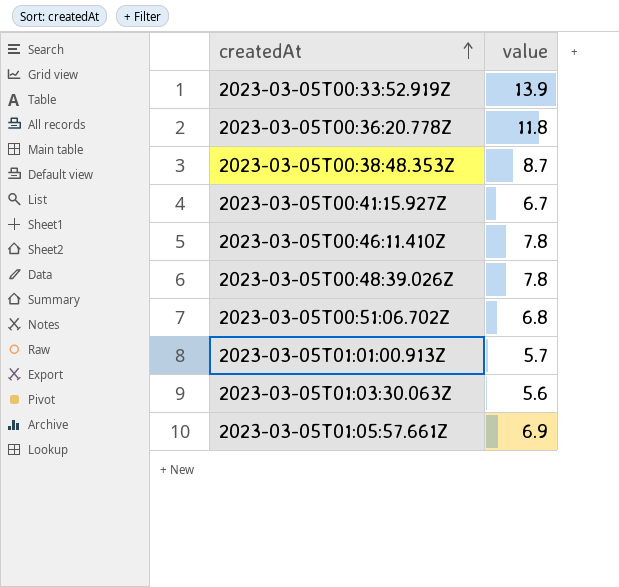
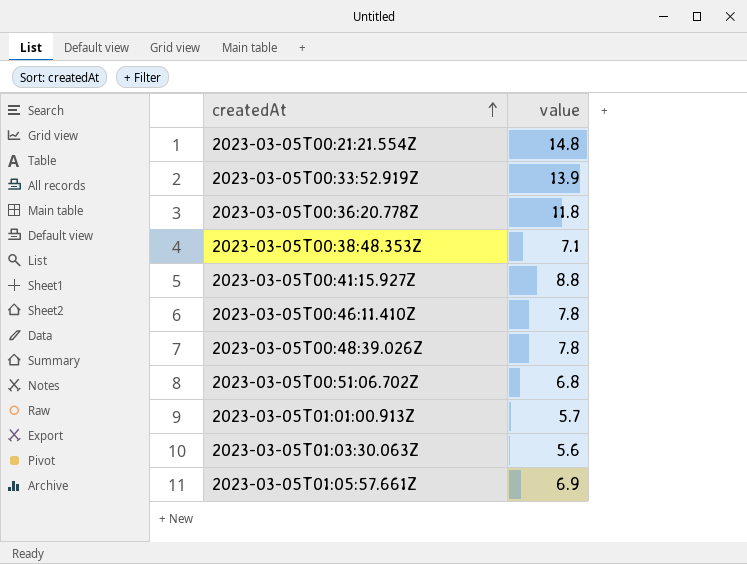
row 2023-03-05T00:21:21.554Z: none -> 14.8
2023-03-05T00:38:48.353Z | value: 8.7 -> 7.1
2023-03-05T00:41:15.927Z | value: 6.7 -> 8.8

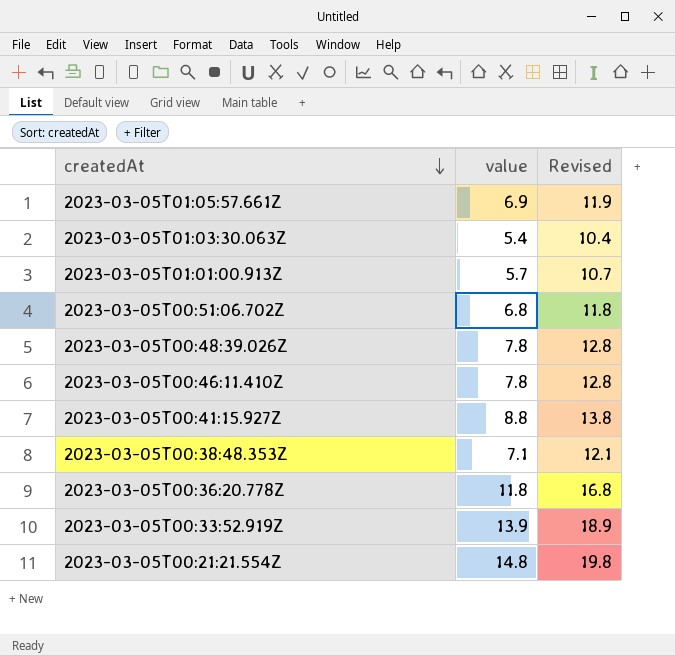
row order: createdAt ascending -> createdAt descending
column Revised | formula: none -> [value] + 5
2023-03-05T01:03:30.063Z | value: 5.6 -> 5.4

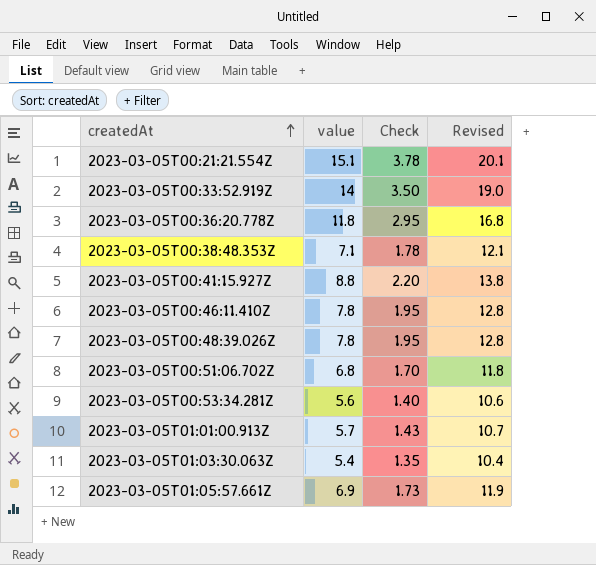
row order: createdAt descending -> createdAt ascending
column Check | formula: none -> [value] * 0.25
2023-03-05T00:21:21.554Z | value: 14.8 -> 15.1
2023-03-05T00:21:21.554Z | Revised: 19.8 -> 20.1
2023-03-05T00:33:52.919Z | value: 13.9 -> 14
2023-03-05T00:33:52.919Z | Revised: 18.9 -> 19.0
row 2023-03-05T00:53:34.281Z: none -> 5.6 | 1.40 | 10.6

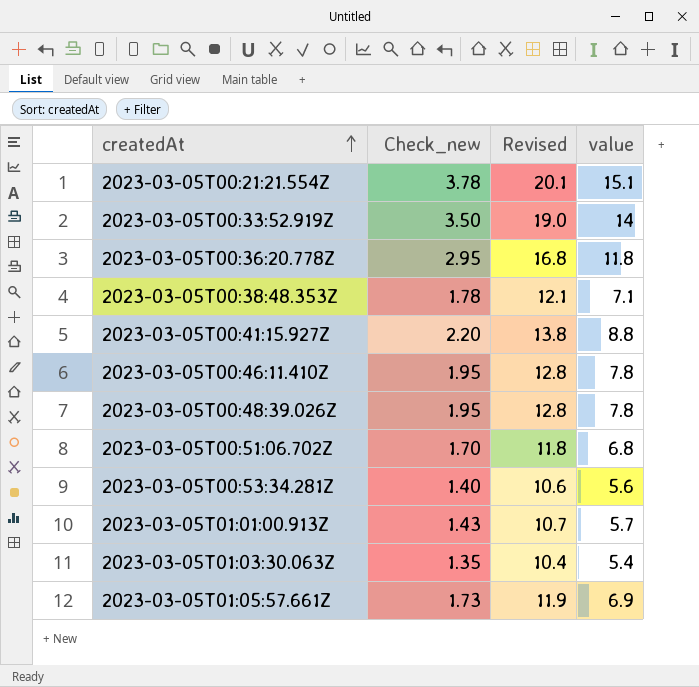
column name: Check -> Check_new
column value | position: 2 -> 4

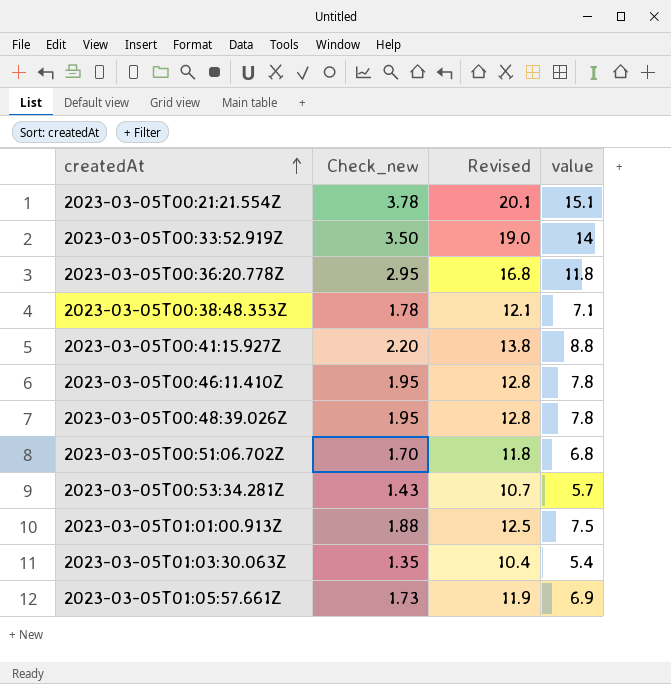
2023-03-05T00:53:34.281Z | Check_new: 1.40 -> 1.43
2023-03-05T00:53:34.281Z | Revised: 10.6 -> 10.7
2023-03-05T00:53:34.281Z | value: 5.6 -> 5.7
2023-03-05T01:01:00.913Z | Check_new: 1.43 -> 1.88
2023-03-05T01:01:00.913Z | Revised: 10.7 -> 12.5
2023-03-05T01:01:00.913Z | value: 5.7 -> 7.5

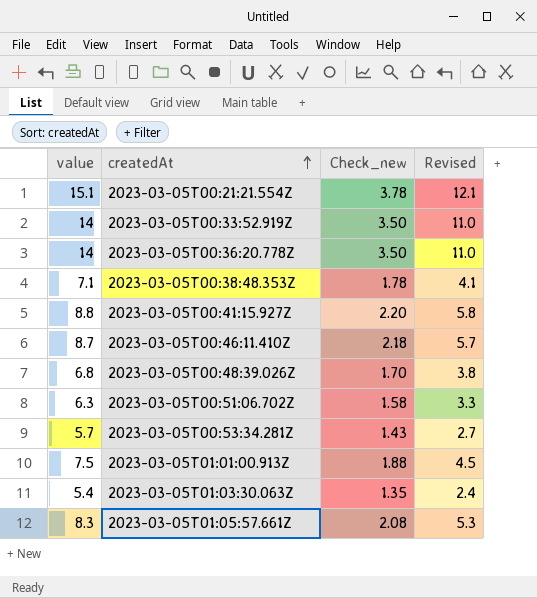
column value | position: 4 -> 1
column Revised | formula: [value] + 5 -> [value] - 3
2023-03-05T00:36:20.778Z | value: 11.8 -> 14
2023-03-05T00:36:20.778Z | Check_new: 2.95 -> 3.50
2023-03-05T00:46:11.410Z | value: 7.8 -> 8.7
2023-03-05T00:46:11.410Z | Check_new: 1.95 -> 2.18
2023-03-05T00:48:39.026Z | value: 7.8 -> 6.8
2023-03-05T00:48:39.026Z | Check_new: 1.95 -> 1.70
2023-03-05T00:51:06.702Z | value: 6.8 -> 6.3
2023-03-05T00:51:06.702Z | Check_new: 1.70 -> 1.58
2023-03-05T01:05:57.661Z | value: 6.9 -> 8.3
2023-03-05T01:05:57.661Z | Check_new: 1.73 -> 2.08

